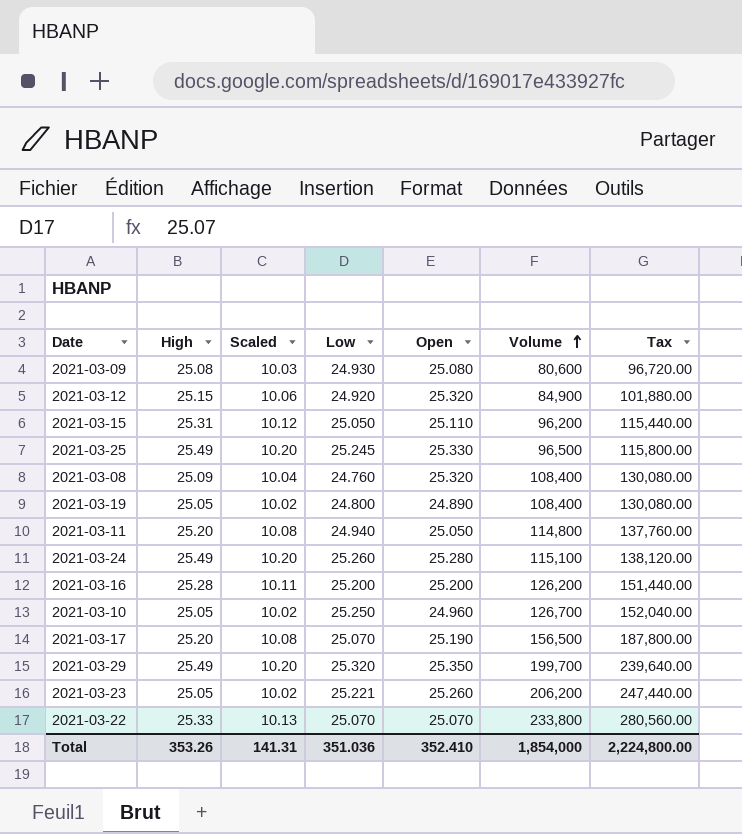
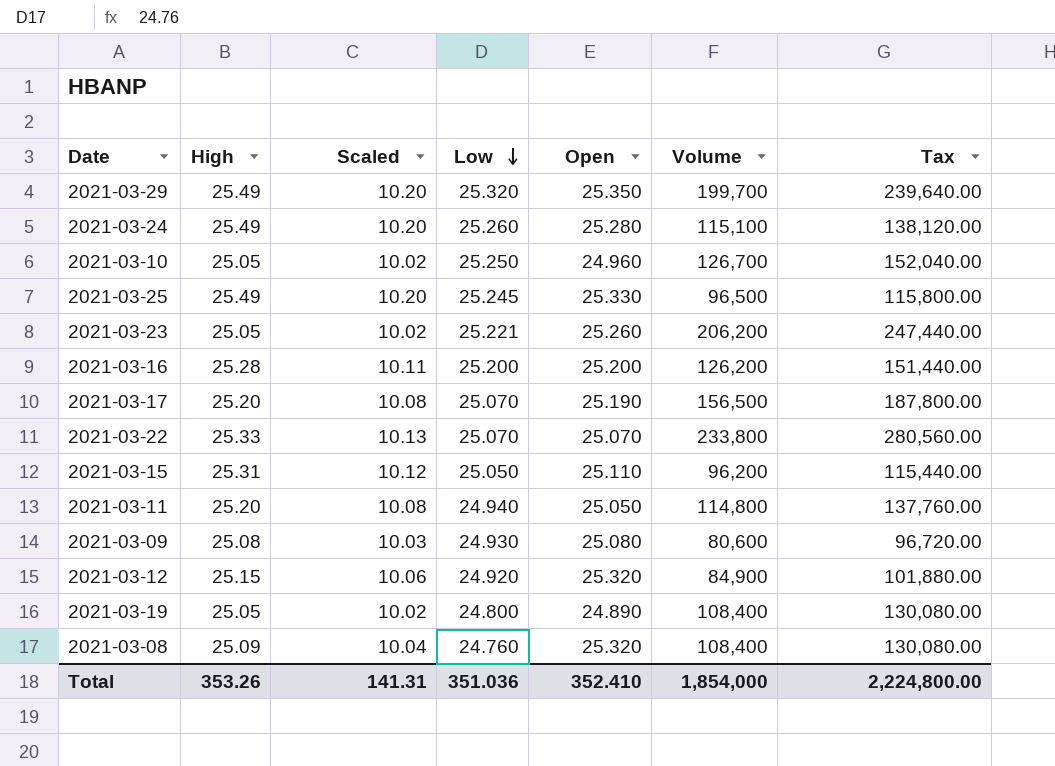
row order: Volume ascending -> Low descending

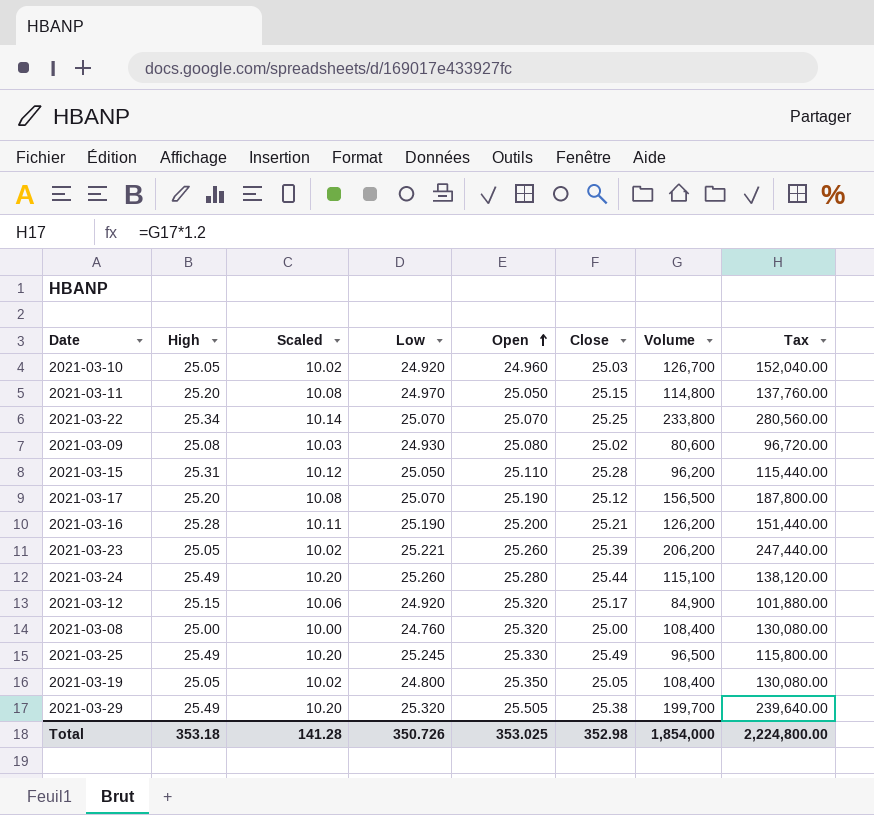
row order: Low descending -> Open ascending
column Close | position: none -> 6
2021-03-10 | Low: 25.250 -> 24.920
2021-03-11 | Low: 24.940 -> 24.970
2021-03-22 | High: 25.33 -> 25.34
2021-03-22 | Scaled: 10.13 -> 10.14
2021-03-16 | Low: 25.200 -> 25.190
2021-03-08 | High: 25.09 -> 25.00
2021-03-08 | Scaled: 10.04 -> 10.00
2021-03-19 | Open: 24.890 -> 25.350
2021-03-29 | Open: 25.350 -> 25.505
Total | High: 353.26 -> 353.18
Total | Scaled: 141.31 -> 141.28
Total | Low: 351.036 -> 350.726
Total | Open: 352.410 -> 353.025

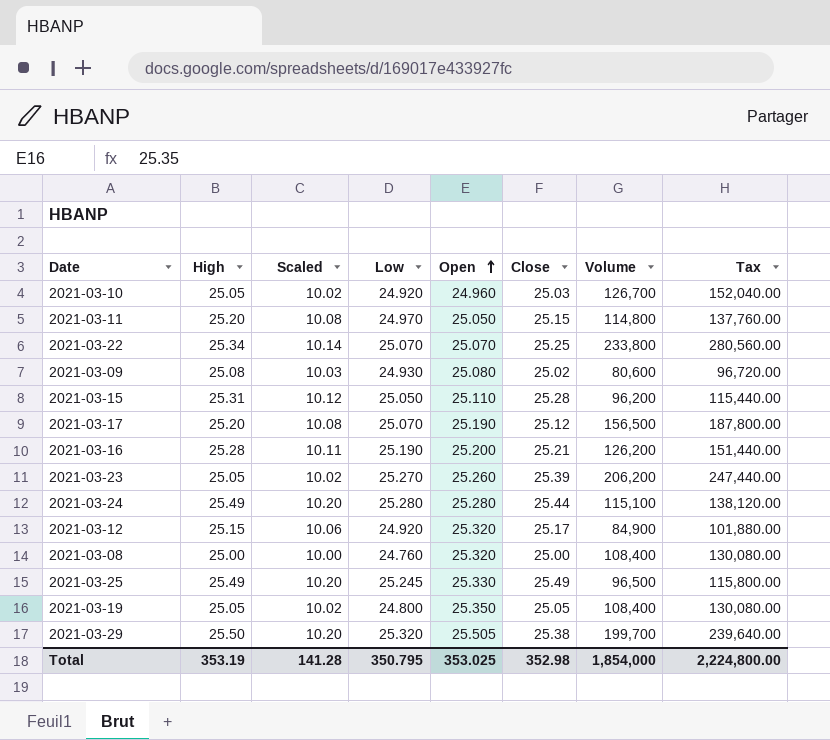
2021-03-23 | Low: 25.221 -> 25.270
2021-03-24 | Low: 25.260 -> 25.280
2021-03-29 | High: 25.49 -> 25.50
Total | High: 353.18 -> 353.19
Total | Low: 350.726 -> 350.795

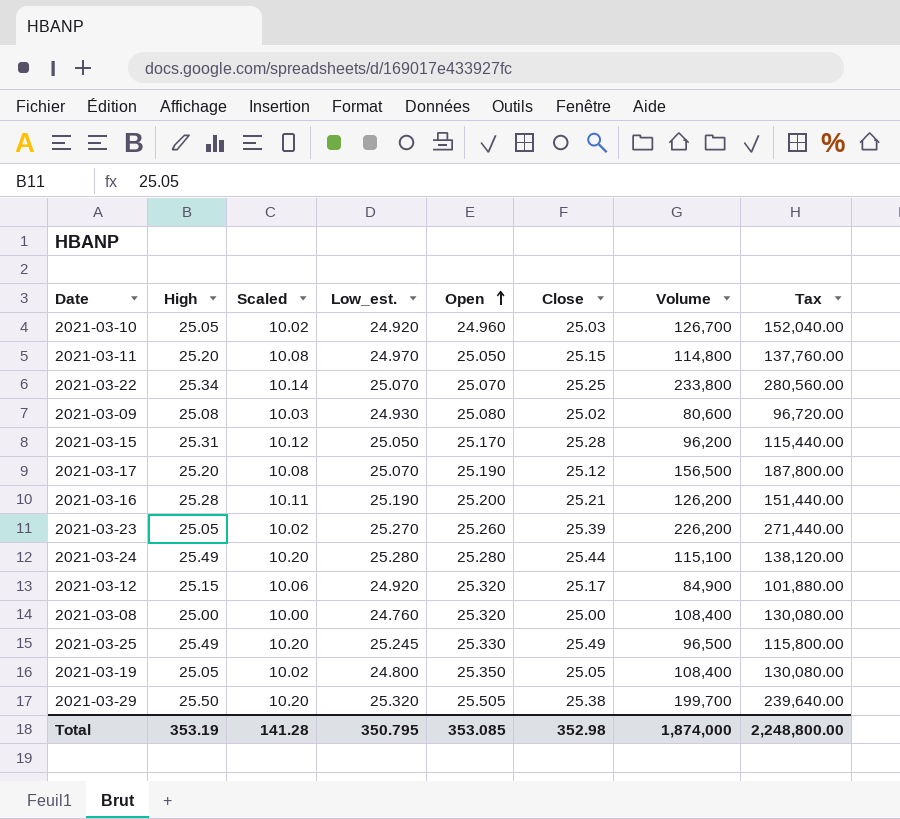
column name: Low -> Low_est.
2021-03-15 | Open: 25.110 -> 25.170
2021-03-23 | Volume: 206,200 -> 226,200
2021-03-23 | Tax: 247,440.00 -> 271,440.00
Total | Open: 353.025 -> 353.085
Total | Volume: 1,854,000 -> 1,874,000
Total | Tax: 2,224,800.00 -> 2,248,800.00

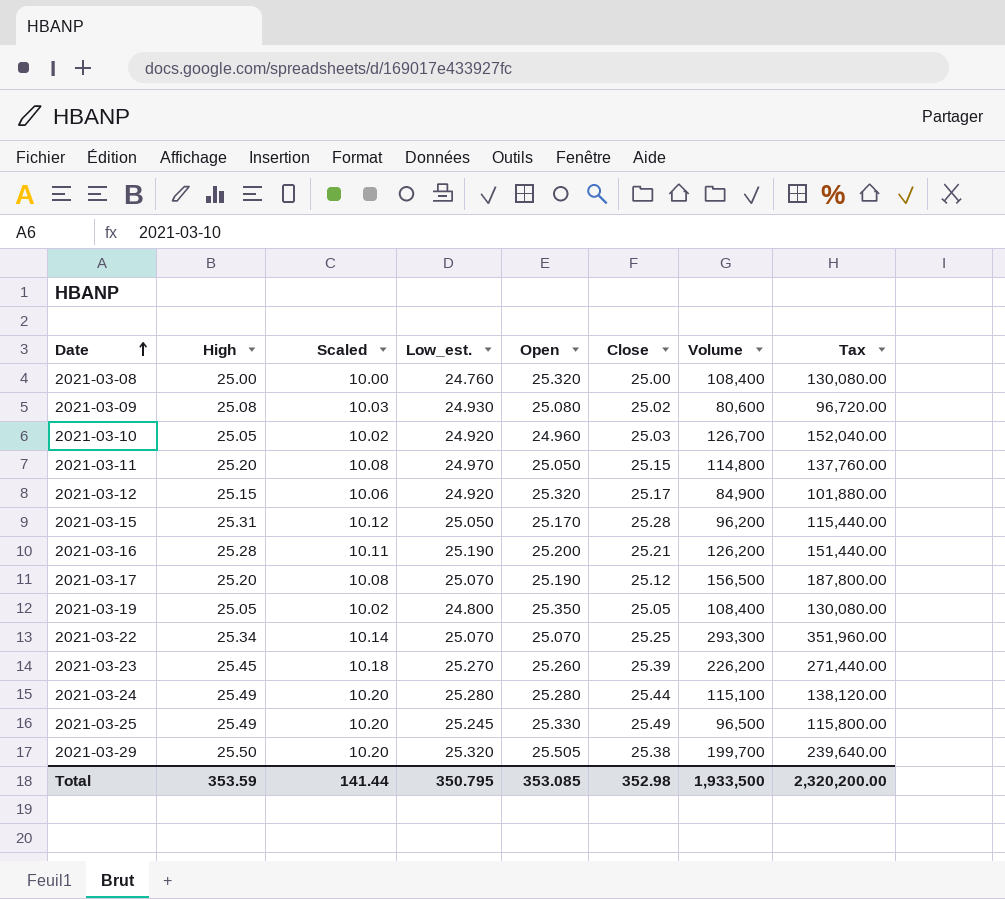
row order: Open ascending -> Date ascending
2021-03-22 | Volume: 233,800 -> 293,300
2021-03-22 | Tax: 280,560.00 -> 351,960.00
2021-03-23 | High: 25.05 -> 25.45
2021-03-23 | Scaled: 10.02 -> 10.18
Total | High: 353.19 -> 353.59
Total | Scaled: 141.28 -> 141.44
Total | Volume: 1,874,000 -> 1,933,500
Total | Tax: 2,248,800.00 -> 2,320,200.00

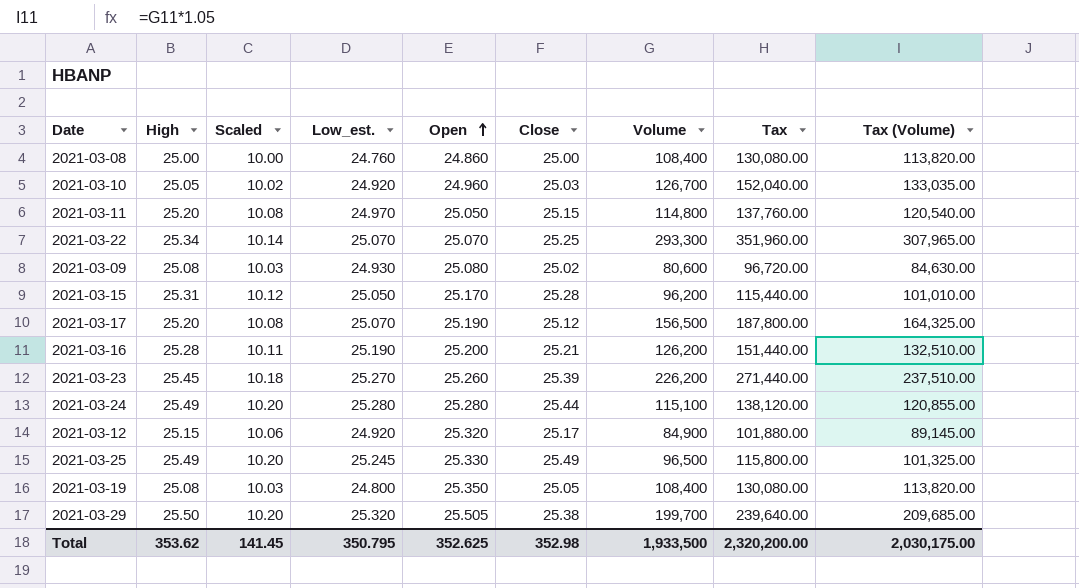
row order: Date ascending -> Open ascending
column Tax (Volume) | formula: none -> [Volume] * 1.05
2021-03-08 | Open: 25.320 -> 24.860
2021-03-19 | High: 25.05 -> 25.08
2021-03-19 | Scaled: 10.02 -> 10.03
Total | High: 353.59 -> 353.62
Total | Scaled: 141.44 -> 141.45
Total | Open: 353.085 -> 352.625

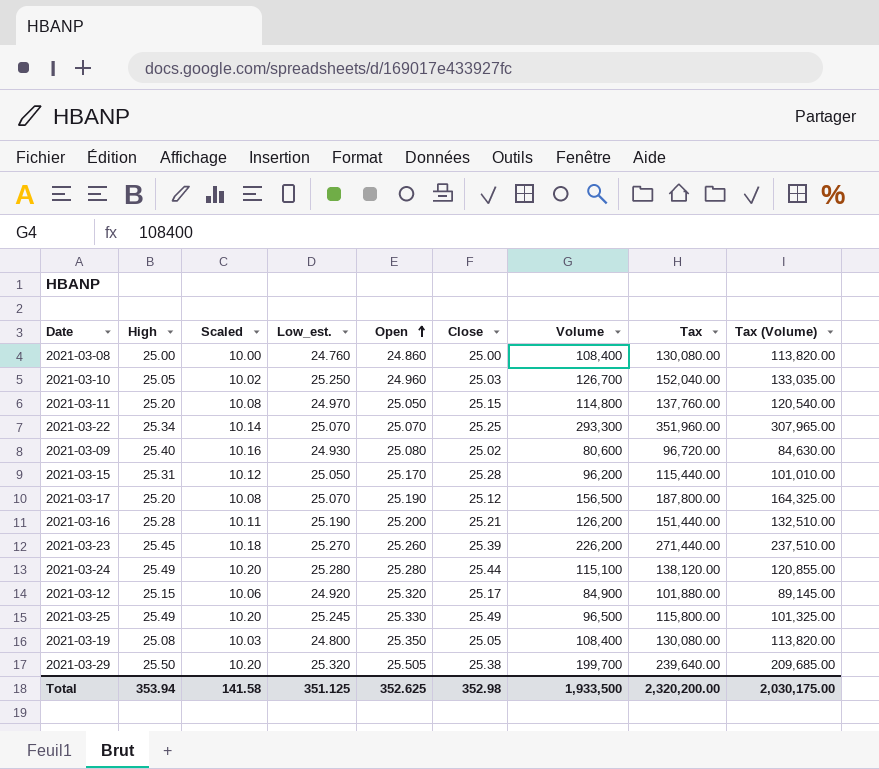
2021-03-10 | Low_est.: 24.920 -> 25.250
2021-03-09 | High: 25.08 -> 25.40
2021-03-09 | Scaled: 10.03 -> 10.16
Total | High: 353.62 -> 353.94
Total | Scaled: 141.45 -> 141.58
Total | Low_est.: 350.795 -> 351.125

